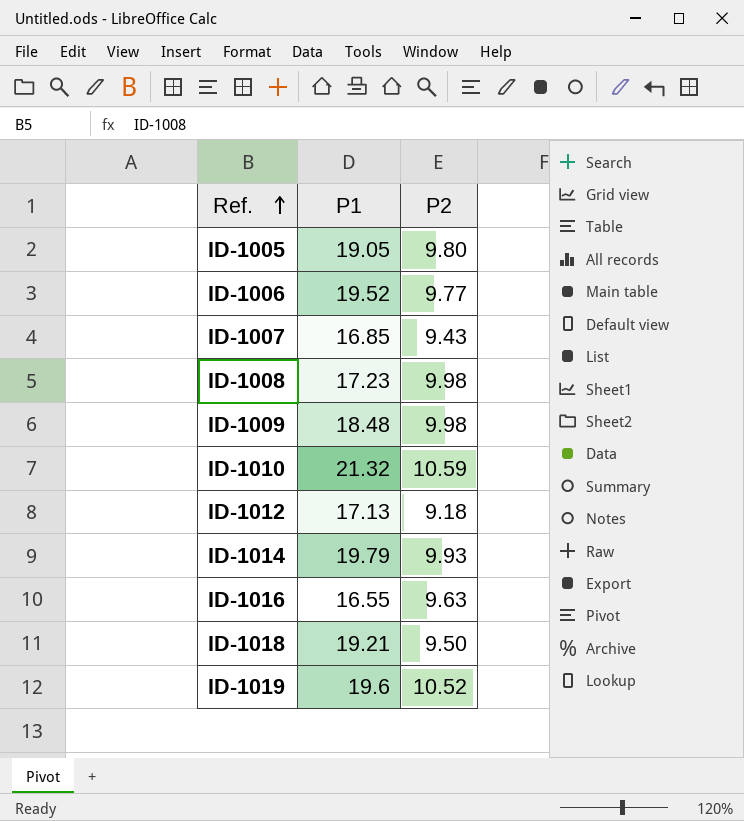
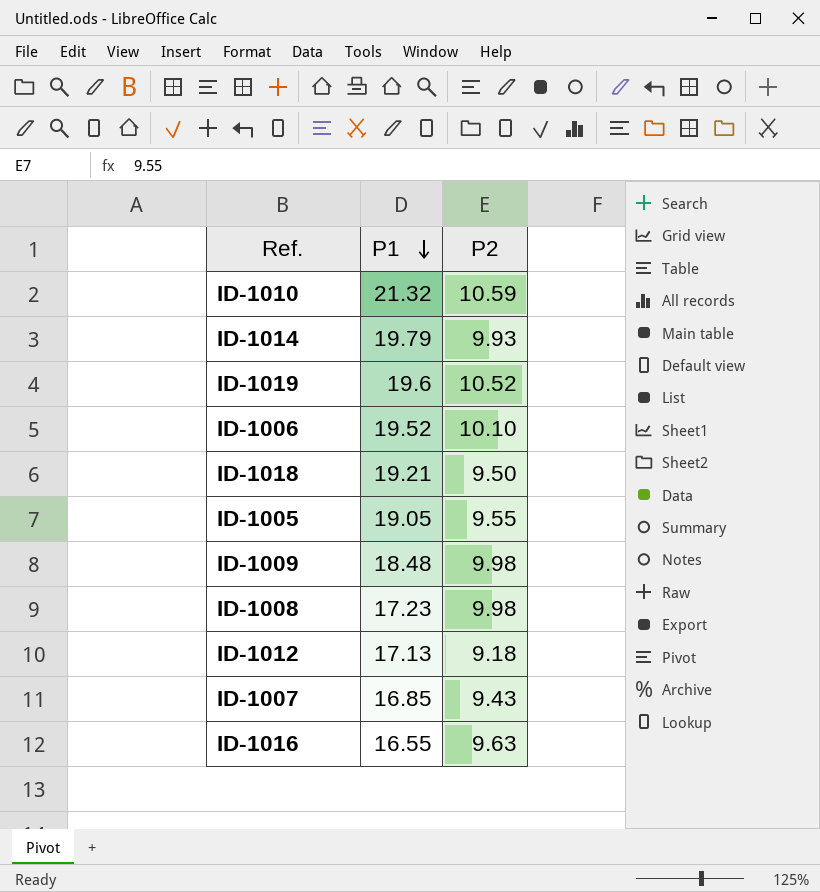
row order: Ref. ascending -> P1 descending
ID-1006 | P2: 9.77 -> 10.10
ID-1005 | P2: 9.80 -> 9.55

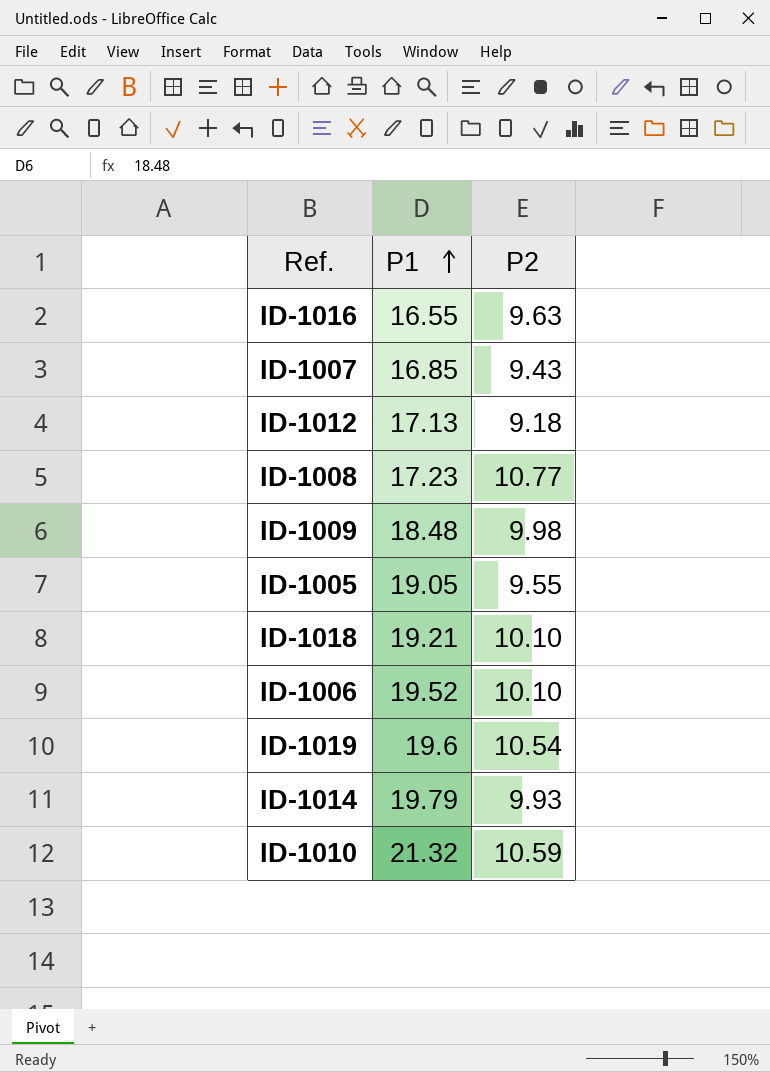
row order: P1 descending -> P1 ascending
ID-1008 | P2: 9.98 -> 10.77
ID-1018 | P2: 9.50 -> 10.10
ID-1019 | P2: 10.52 -> 10.54

